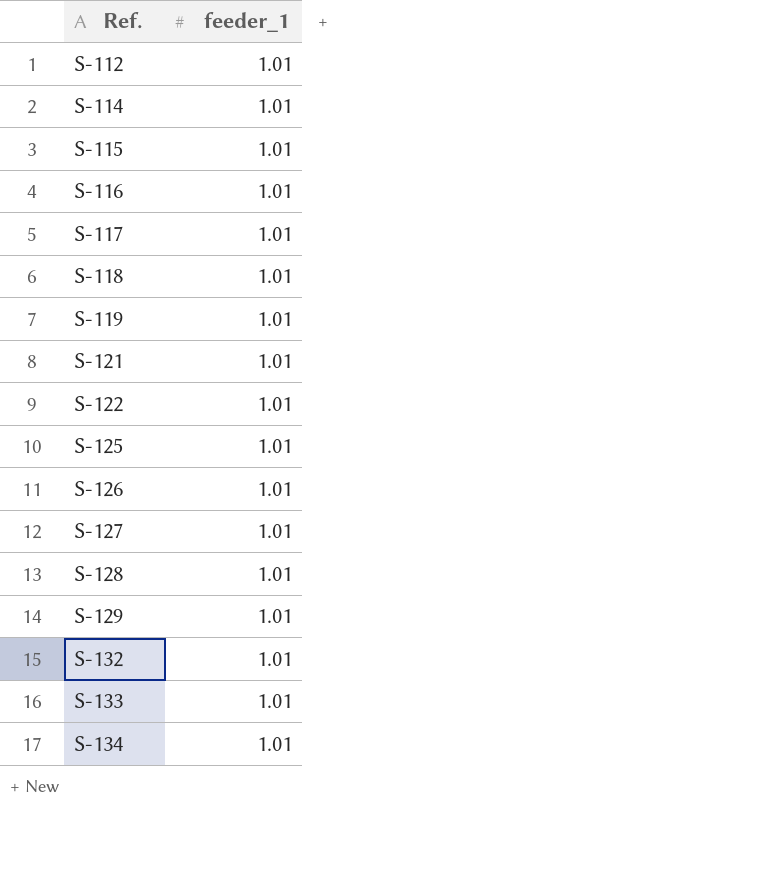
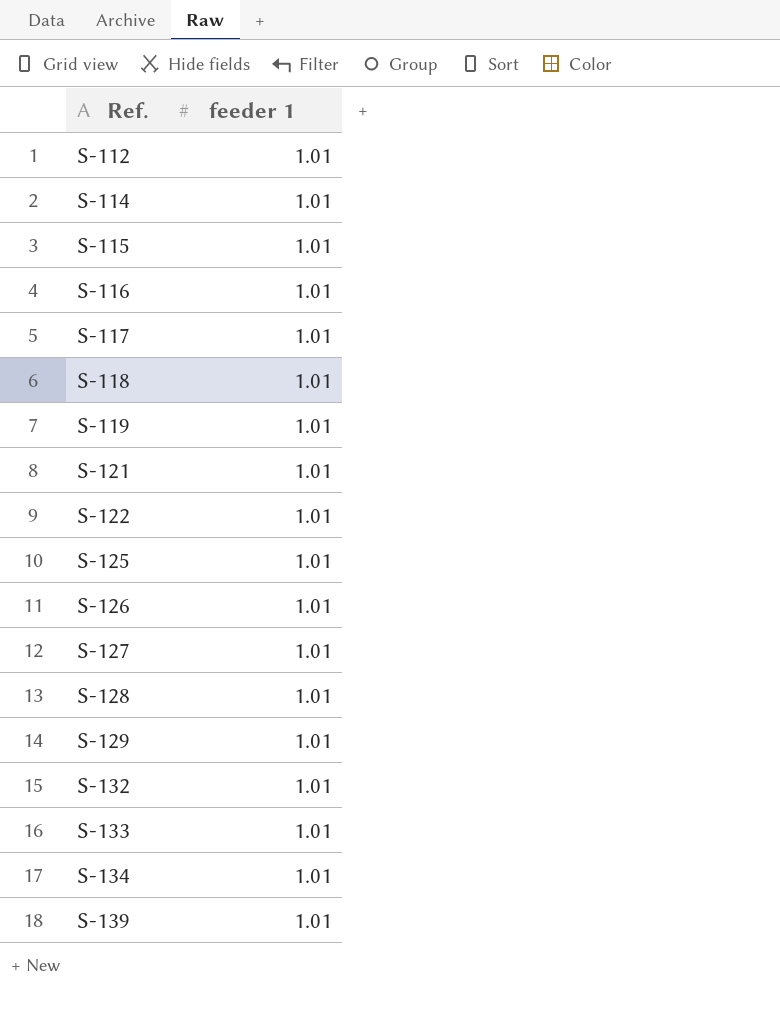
column name: feeder_1 -> feeder 1
row S-139: none -> 1.01

